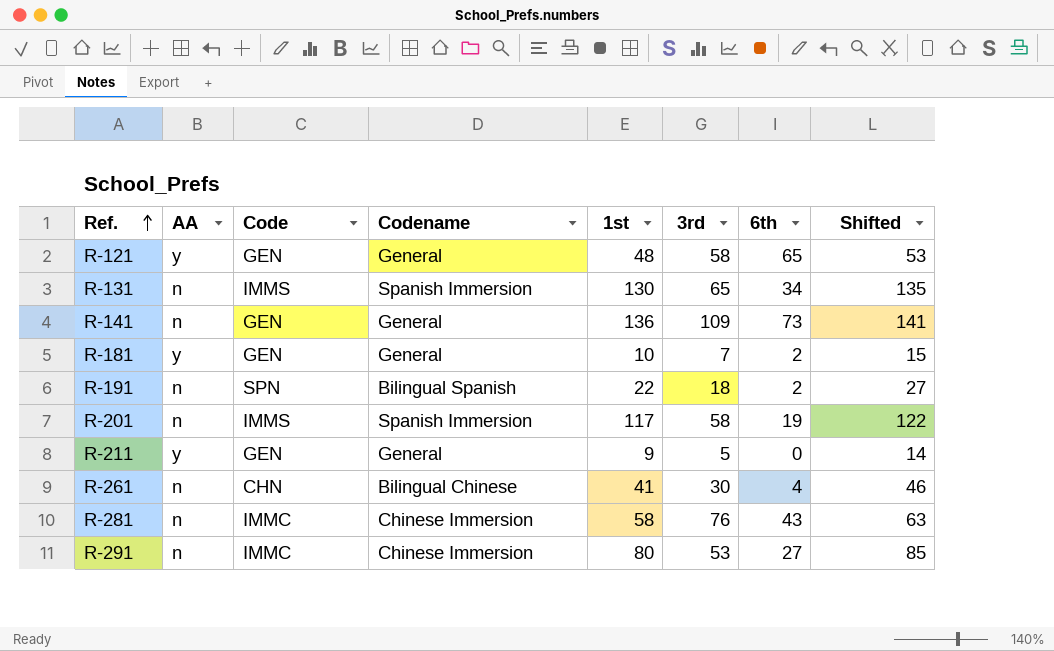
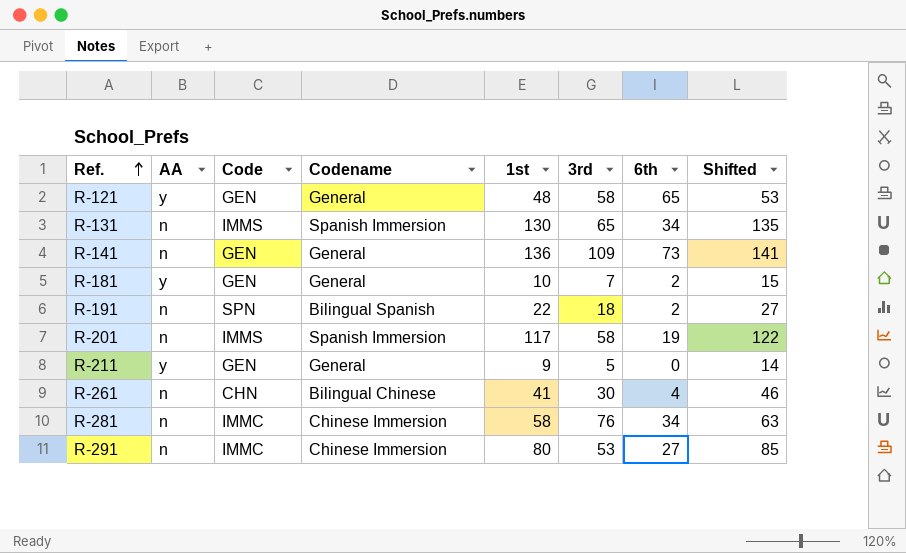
R-281 | 6th: 43 -> 34

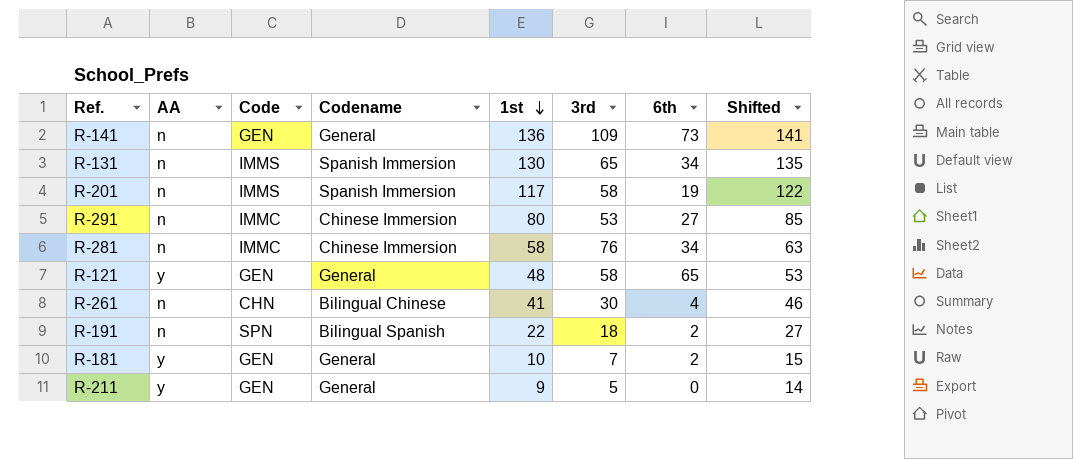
row order: Ref. ascending -> 1st descending

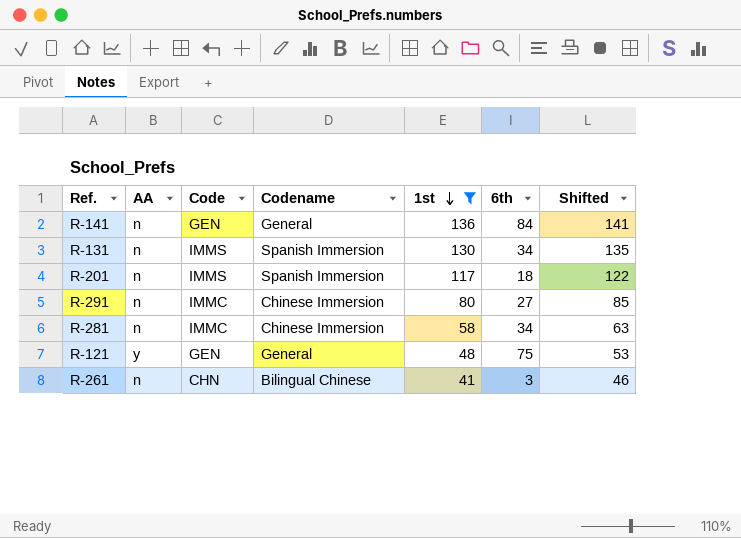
filter: none -> 1st >= 41
column 3rd | position: 6 -> none
R-141 | 6th: 73 -> 84
R-201 | 6th: 19 -> 18
R-121 | 6th: 65 -> 75
R-261 | 6th: 4 -> 3

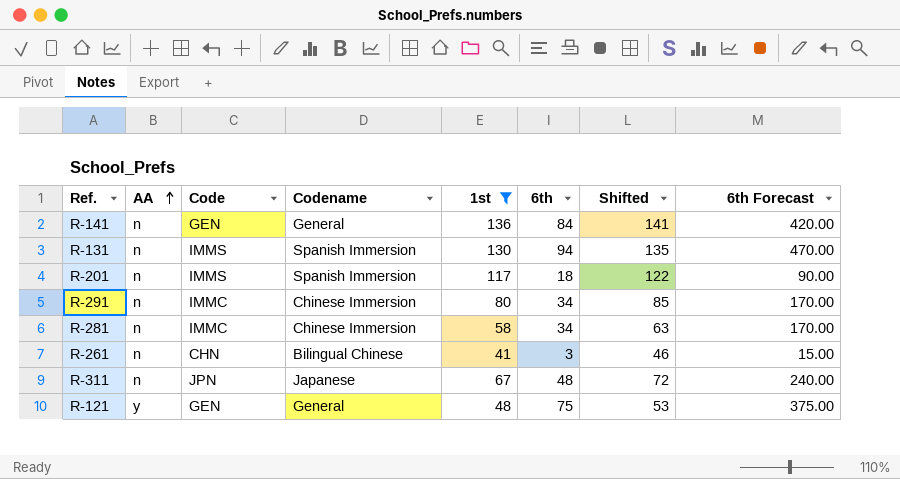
row order: 1st descending -> AA ascending
column 6th Forecast | formula: none -> [6th] * 5
R-131 | 6th: 34 -> 94
R-291 | 6th: 27 -> 34
row R-311: none -> n | JPN | Japanese | 67 | 48 | 72 | 240.00

